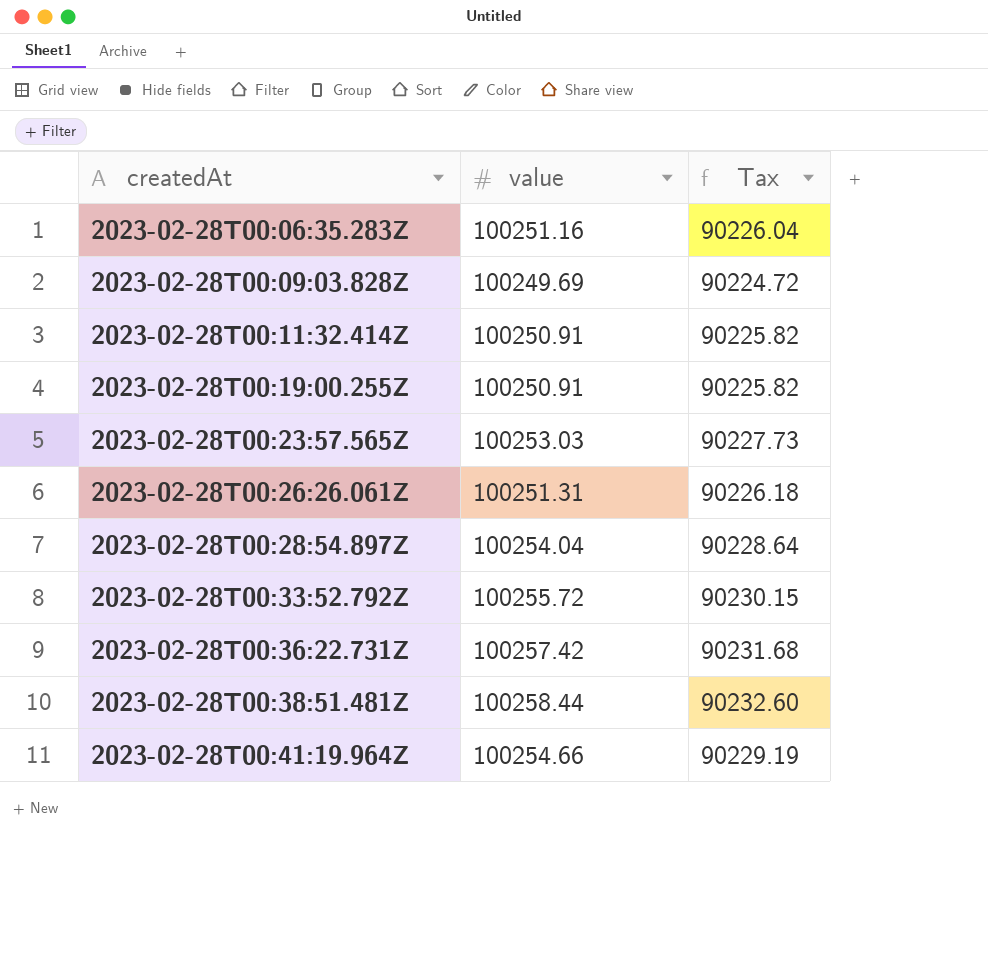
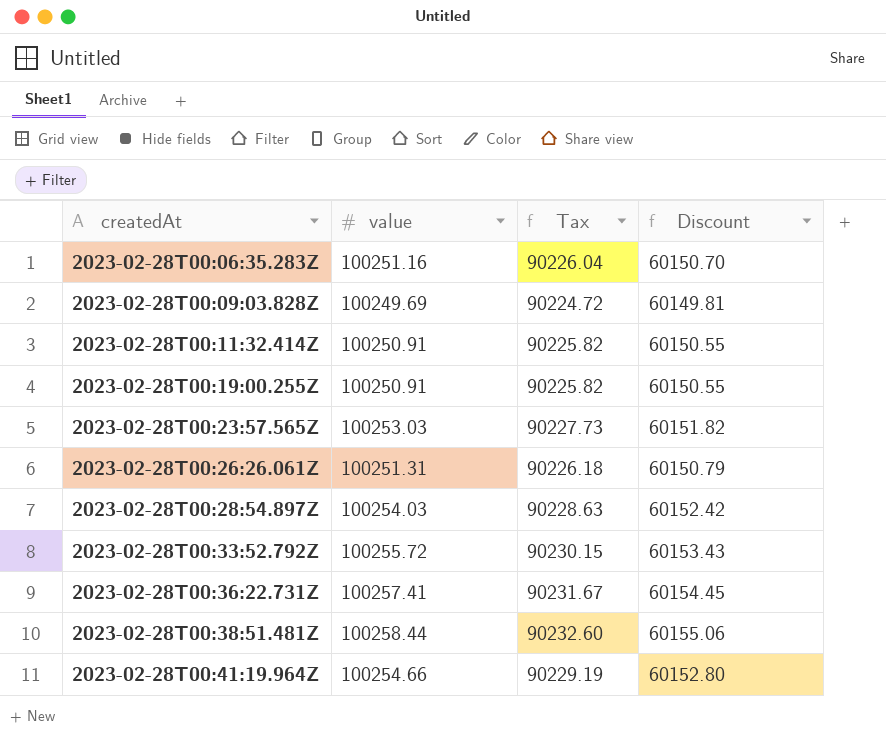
column Discount | formula: none -> [value] * 0.6
2023-02-28T00:28:54.897Z | value: 100254.04 -> 100254.03
2023-02-28T00:28:54.897Z | Tax: 90228.64 -> 90228.63
2023-02-28T00:36:22.731Z | value: 100257.42 -> 100257.41
2023-02-28T00:36:22.731Z | Tax: 90231.68 -> 90231.67

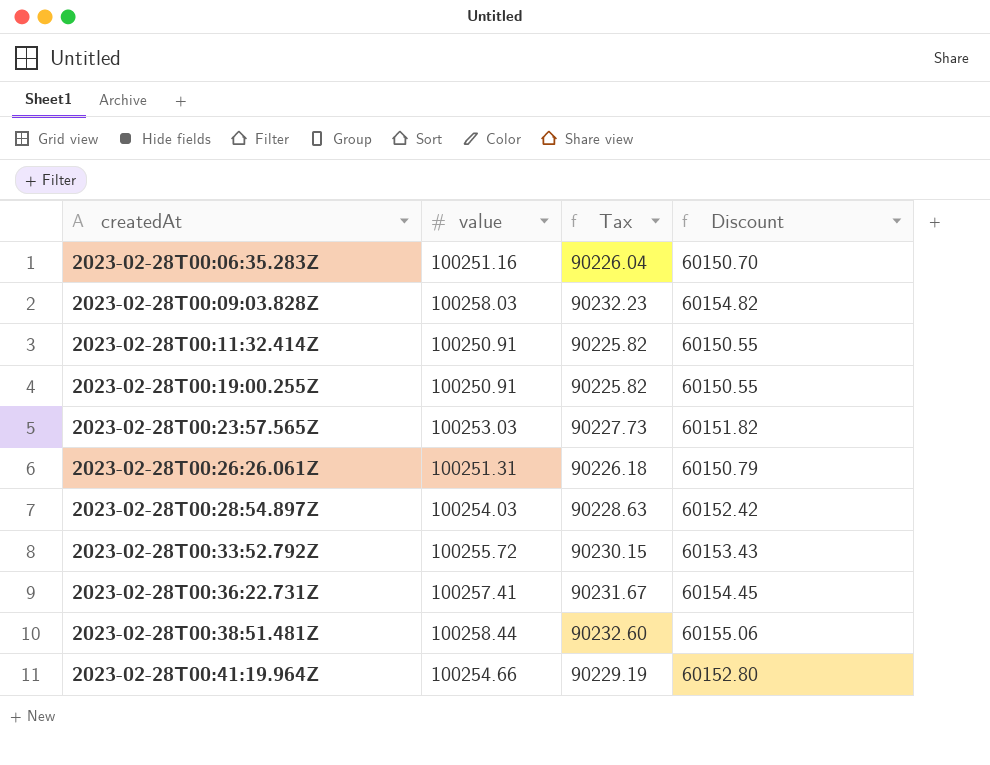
2023-02-28T00:09:03.828Z | value: 100249.69 -> 100258.03
2023-02-28T00:09:03.828Z | Tax: 90224.72 -> 90232.23
2023-02-28T00:09:03.828Z | Discount: 60149.81 -> 60154.82

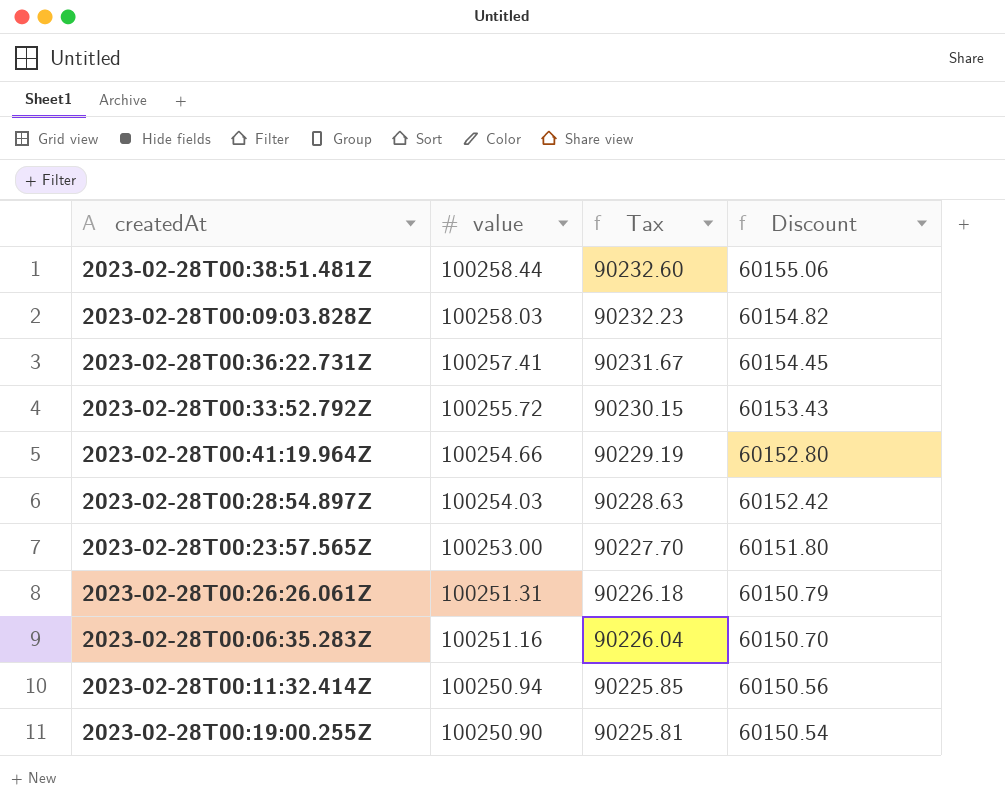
row order: createdAt ascending -> value descending
2023-02-28T00:23:57.565Z | value: 100253.03 -> 100253.00
2023-02-28T00:23:57.565Z | Tax: 90227.73 -> 90227.70
2023-02-28T00:23:57.565Z | Discount: 60151.82 -> 60151.80
2023-02-28T00:11:32.414Z | value: 100250.91 -> 100250.94
2023-02-28T00:11:32.414Z | Tax: 90225.82 -> 90225.85
2023-02-28T00:11:32.414Z | Discount: 60150.55 -> 60150.56
2023-02-28T00:19:00.255Z | value: 100250.91 -> 100250.90
2023-02-28T00:19:00.255Z | Tax: 90225.82 -> 90225.81
2023-02-28T00:19:00.255Z | Discount: 60150.55 -> 60150.54

